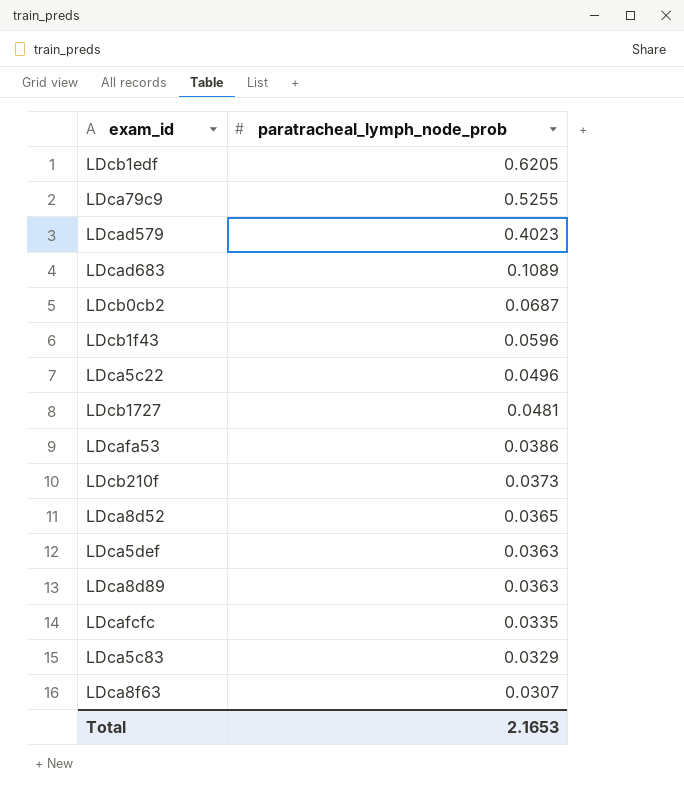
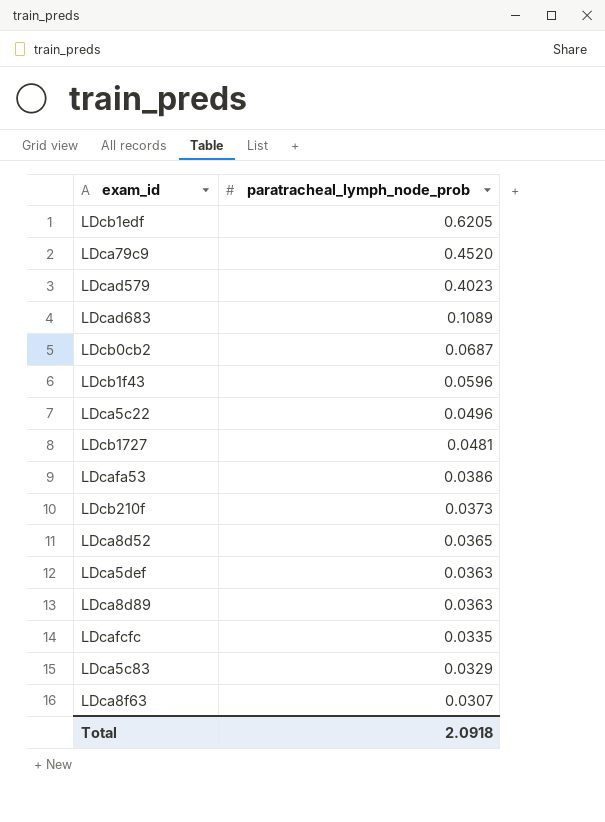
LDca79c9 | paratracheal_lymph_node_prob: 0.5255 -> 0.4520
Total | paratracheal_lymph_node_prob: 2.1653 -> 2.0918

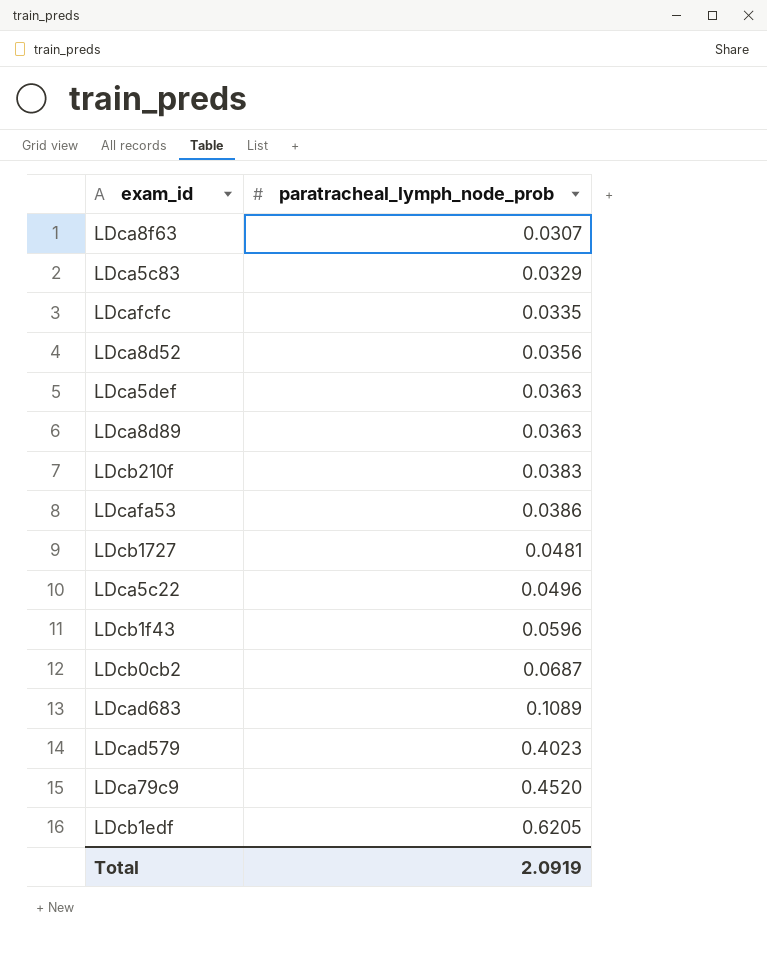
row order: paratracheal_lymph_node_prob descending -> paratracheal_lymph_node_prob ascending
LDca8d52 | paratracheal_lymph_node_prob: 0.0365 -> 0.0356
LDcb210f | paratracheal_lymph_node_prob: 0.0373 -> 0.0383
Total | paratracheal_lymph_node_prob: 2.0918 -> 2.0919

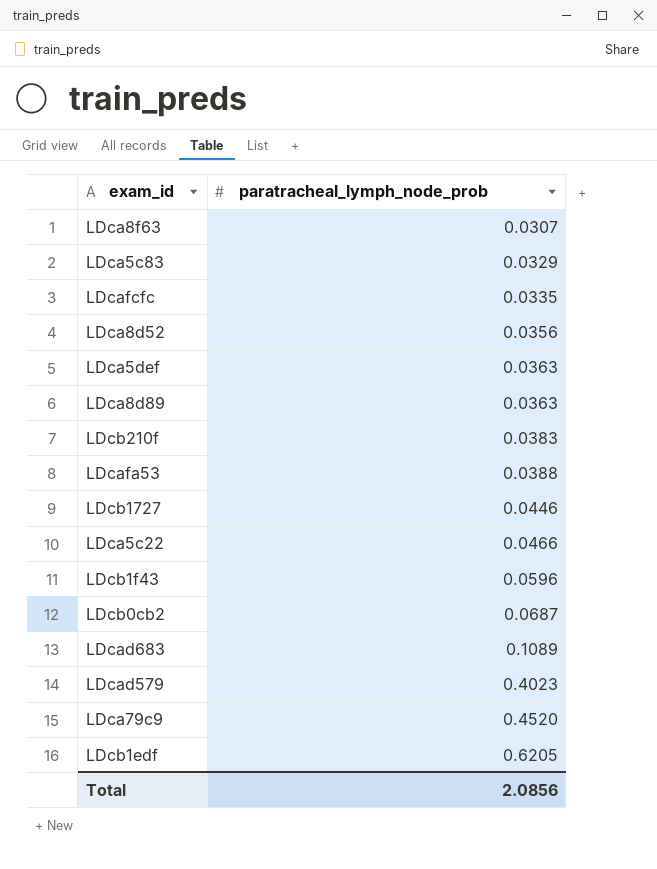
LDcafa53 | paratracheal_lymph_node_prob: 0.0386 -> 0.0388
LDcb1727 | paratracheal_lymph_node_prob: 0.0481 -> 0.0446
LDca5c22 | paratracheal_lymph_node_prob: 0.0496 -> 0.0466
Total | paratracheal_lymph_node_prob: 2.0919 -> 2.0856

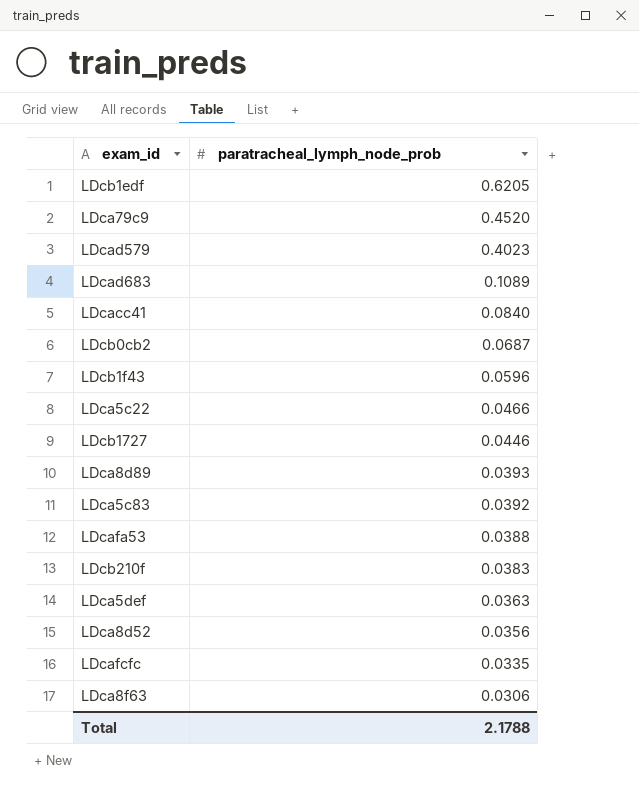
row order: paratracheal_lymph_node_prob ascending -> paratracheal_lymph_node_prob descending
row LDcacc41: none -> 0.0840
LDca8d89 | paratracheal_lymph_node_prob: 0.0363 -> 0.0393
LDca5c83 | paratracheal_lymph_node_prob: 0.0329 -> 0.0392
LDca8f63 | paratracheal_lymph_node_prob: 0.0307 -> 0.0306
Total | paratracheal_lymph_node_prob: 2.0856 -> 2.1788

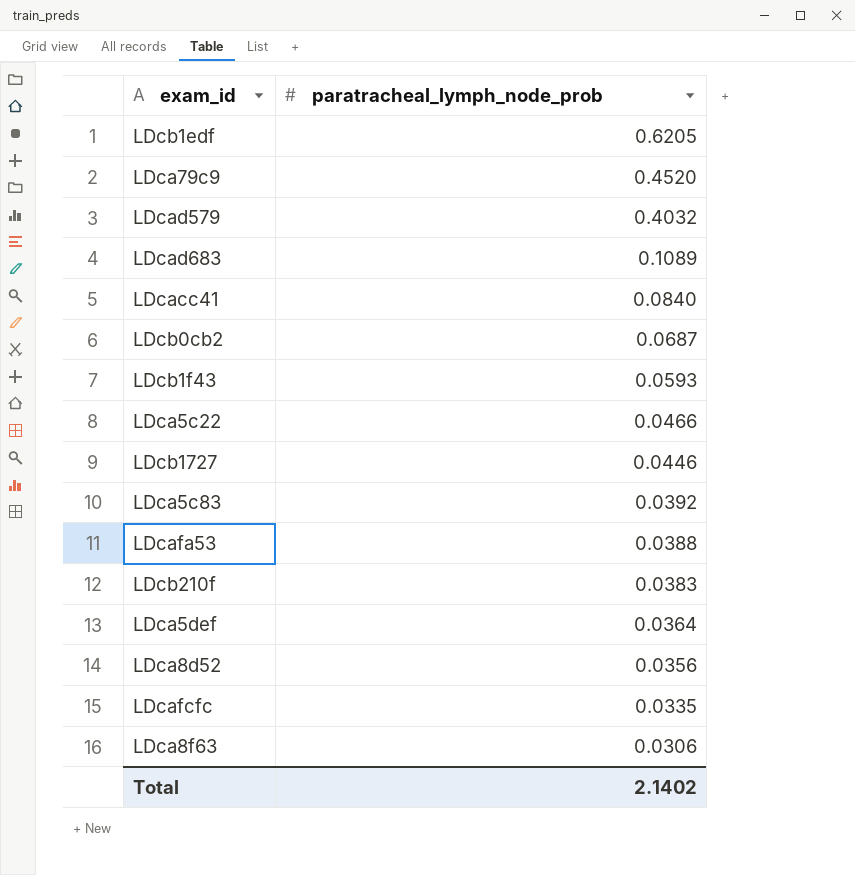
row LDca8d89: 0.0393 -> none
LDcad579 | paratracheal_lymph_node_prob: 0.4023 -> 0.4032
LDcb1f43 | paratracheal_lymph_node_prob: 0.0596 -> 0.0593
LDca5def | paratracheal_lymph_node_prob: 0.0363 -> 0.0364
Total | paratracheal_lymph_node_prob: 2.1788 -> 2.1402

